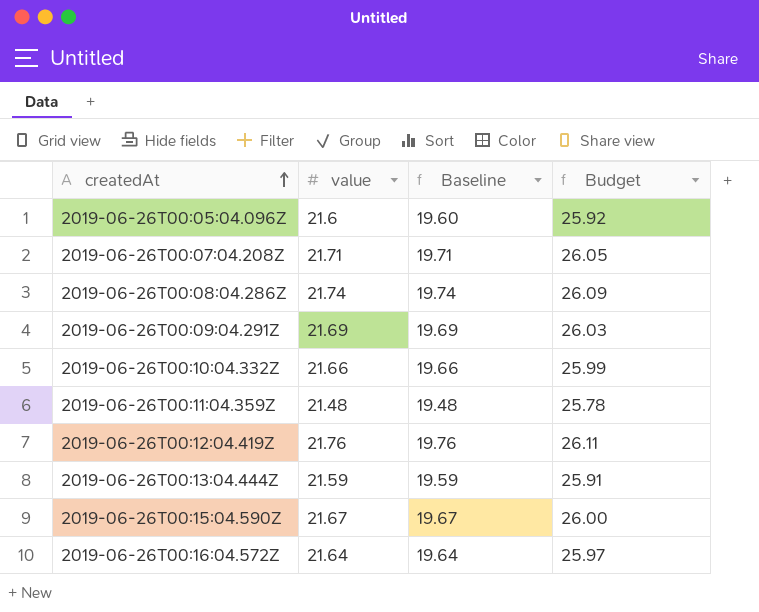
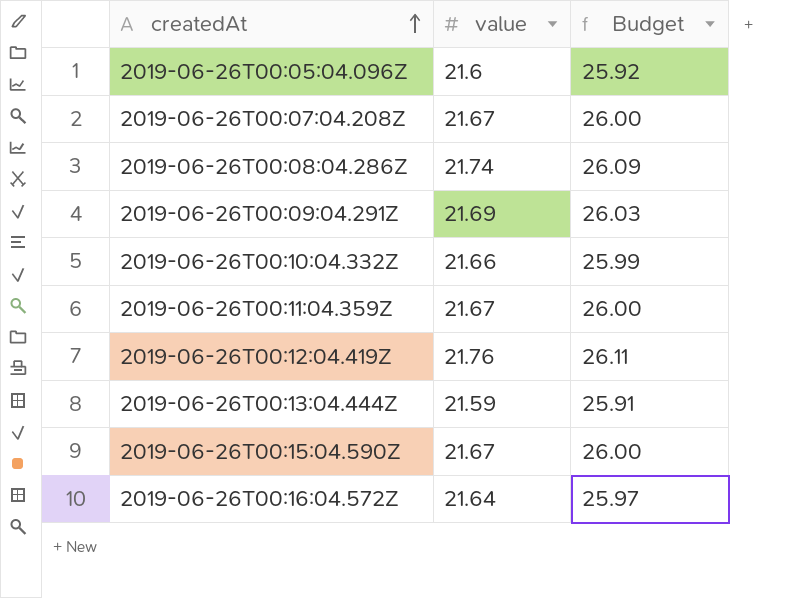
column Baseline | formula: [value] - 2 -> none
2019-06-26T00:07:04.208Z | value: 21.71 -> 21.67
2019-06-26T00:07:04.208Z | Budget: 26.05 -> 26.00
2019-06-26T00:11:04.359Z | value: 21.48 -> 21.67
2019-06-26T00:11:04.359Z | Budget: 25.78 -> 26.00

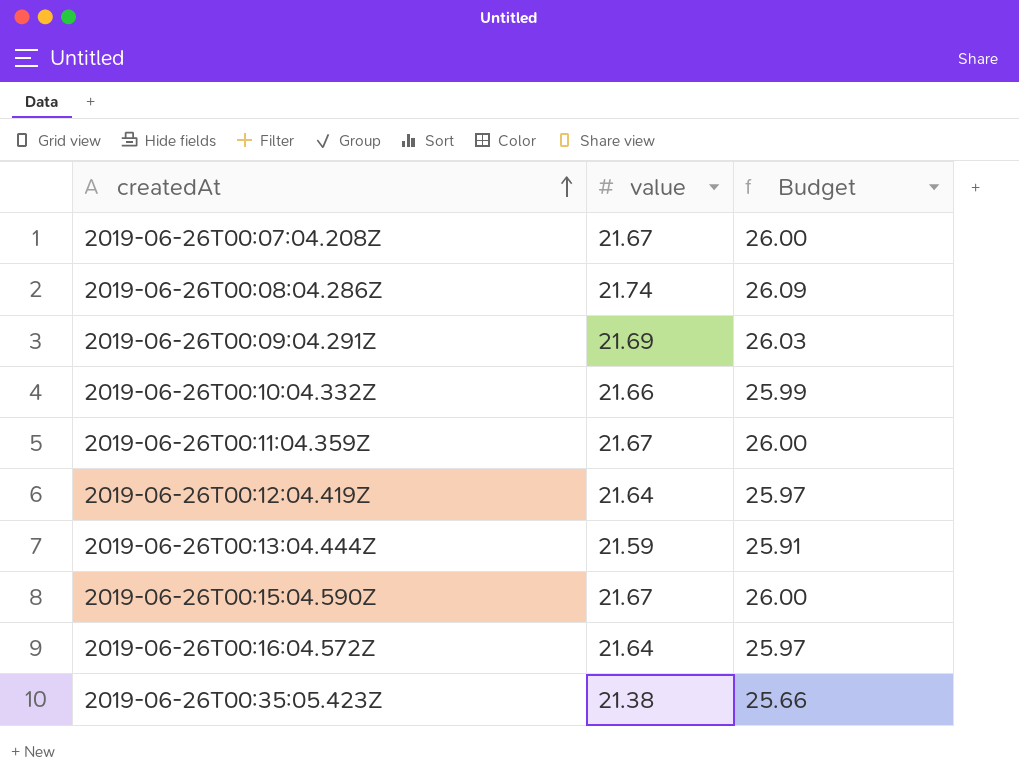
row 2019-06-26T00:05:04.096Z: 21.6 | 25.92 -> none
2019-06-26T00:12:04.419Z | value: 21.76 -> 21.64
2019-06-26T00:12:04.419Z | Budget: 26.11 -> 25.97
row 2019-06-26T00:35:05.423Z: none -> 21.38 | 25.66

